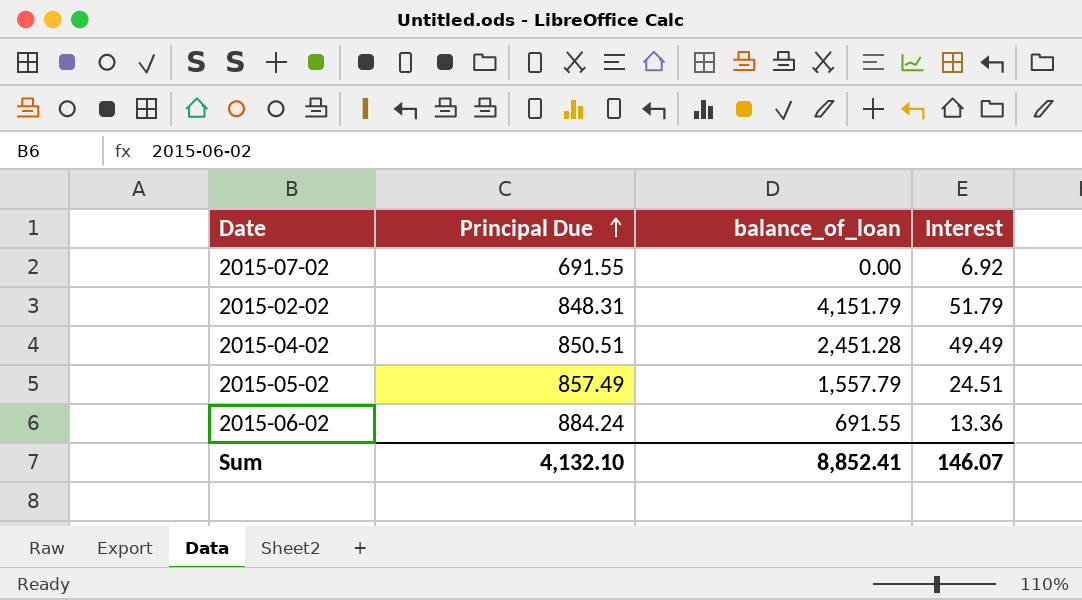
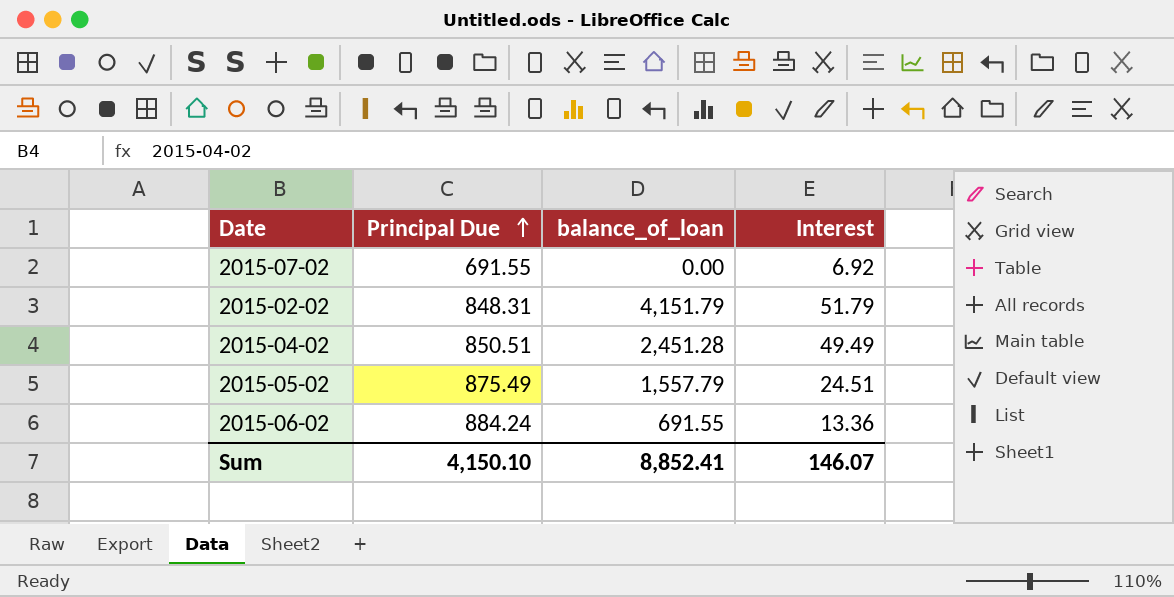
2015-05-02 | Principal Due: 857.49 -> 875.49
Sum | Principal Due: 4,132.10 -> 4,150.10

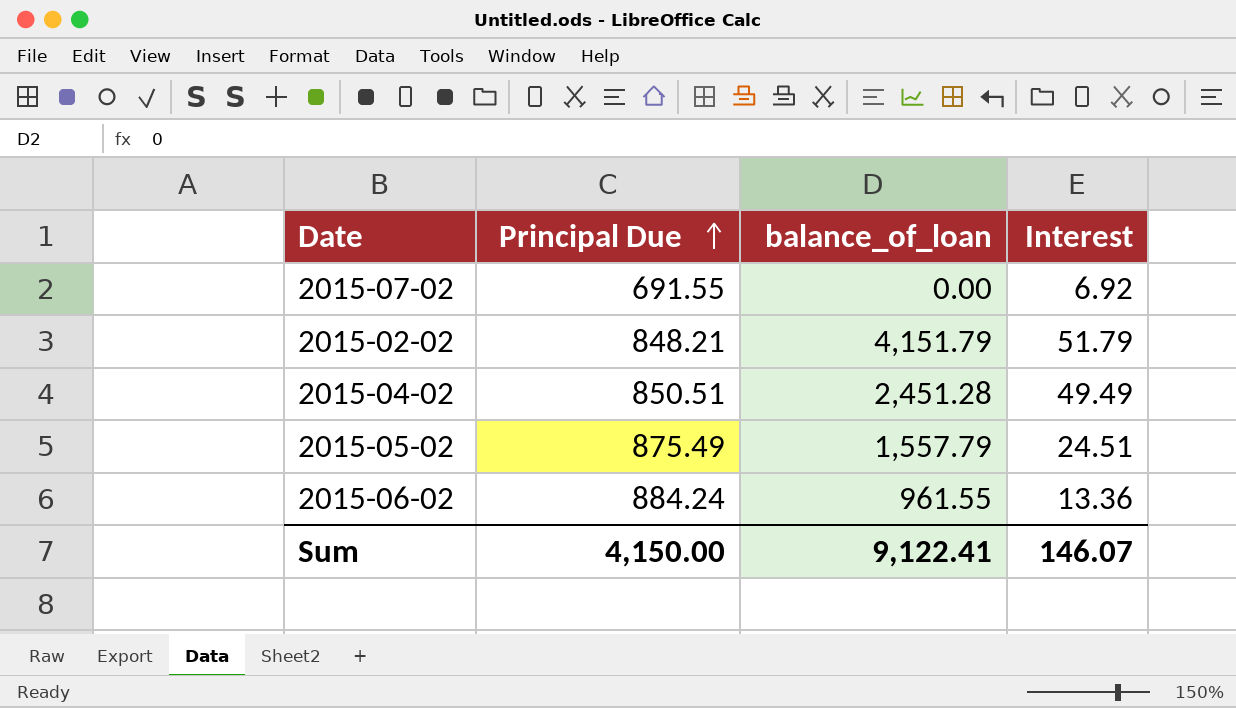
2015-02-02 | Principal Due: 848.31 -> 848.21
2015-06-02 | balance_of_loan: 691.55 -> 961.55
Sum | Principal Due: 4,150.10 -> 4,150.00
Sum | balance_of_loan: 8,852.41 -> 9,122.41

